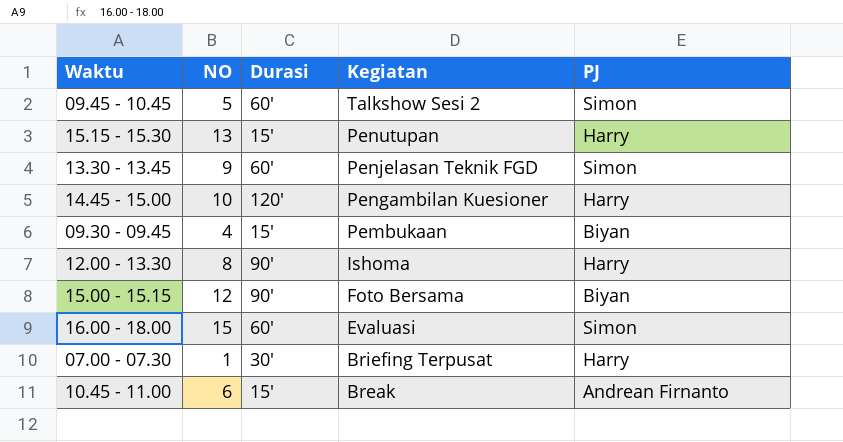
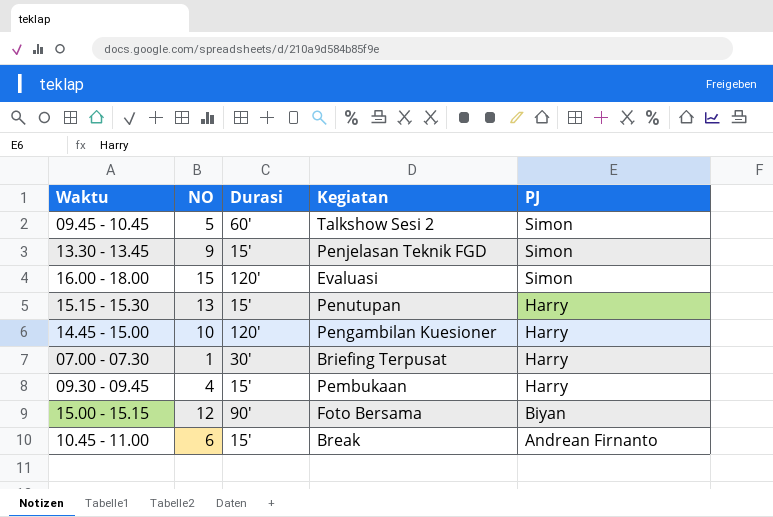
row order: Kegiatan descending -> PJ descending
row 12.00 - 13.30: 8 | 90' | Ishoma | Harry -> none
13.30 - 13.45 | Durasi: 60' -> 15'
16.00 - 18.00 | Durasi: 60' -> 120'
09.30 - 09.45 | PJ: Biyan -> Harry

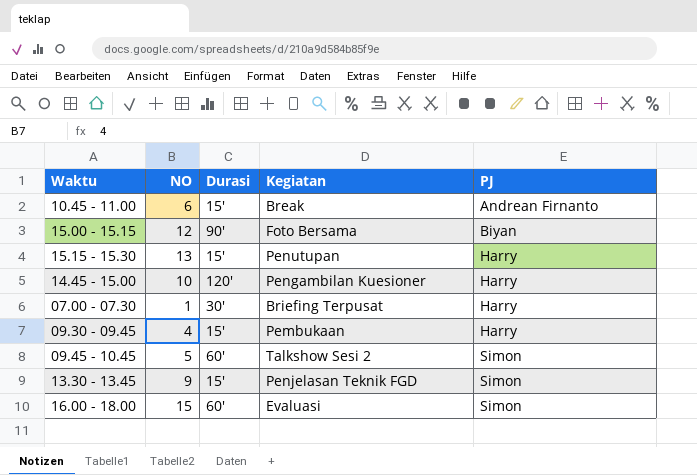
row order: PJ descending -> PJ ascending
16.00 - 18.00 | Durasi: 120' -> 60'

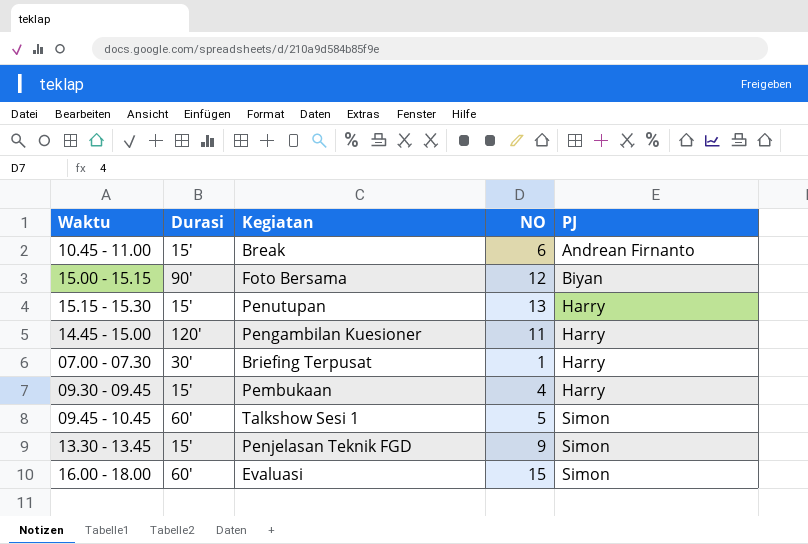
column NO | position: 2 -> 4
14.45 - 15.00 | NO: 10 -> 11
09.45 - 10.45 | Kegiatan: Talkshow Sesi 2 -> Talkshow Sesi 1

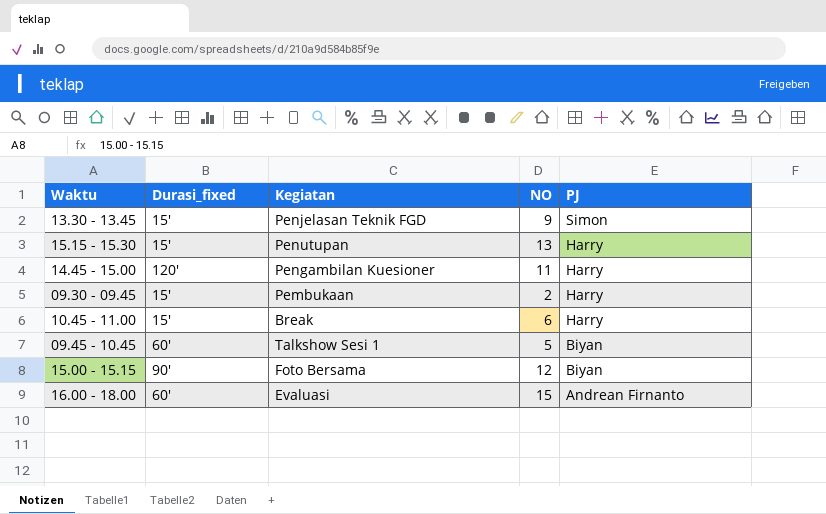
row order: PJ ascending -> PJ descending
column name: Durasi -> Durasi_fixed
row 07.00 - 07.30: 30' | Briefing Terpusat | 1 | Harry -> none
09.30 - 09.45 | NO: 4 -> 2
10.45 - 11.00 | PJ: Andrean Firnanto -> Harry
09.45 - 10.45 | PJ: Simon -> Biyan
16.00 - 18.00 | PJ: Simon -> Andrean Firnanto

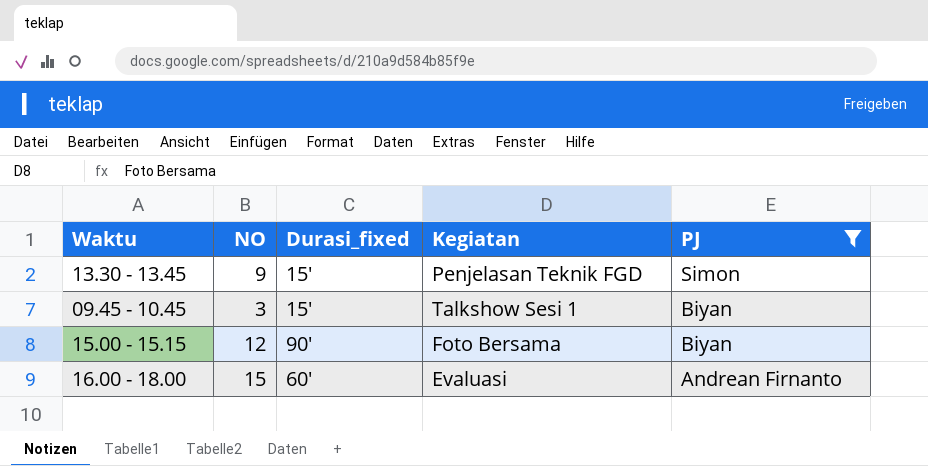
filter: none -> PJ != Harry
column NO | position: 4 -> 2
09.45 - 10.45 | NO: 5 -> 3
09.45 - 10.45 | Durasi_fixed: 60' -> 15'

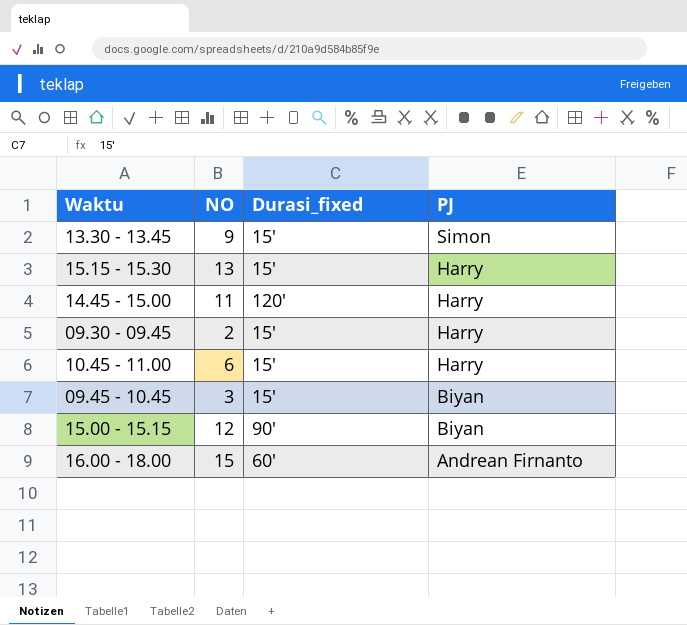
filter: PJ != Harry -> none
column Kegiatan | position: 4 -> none

